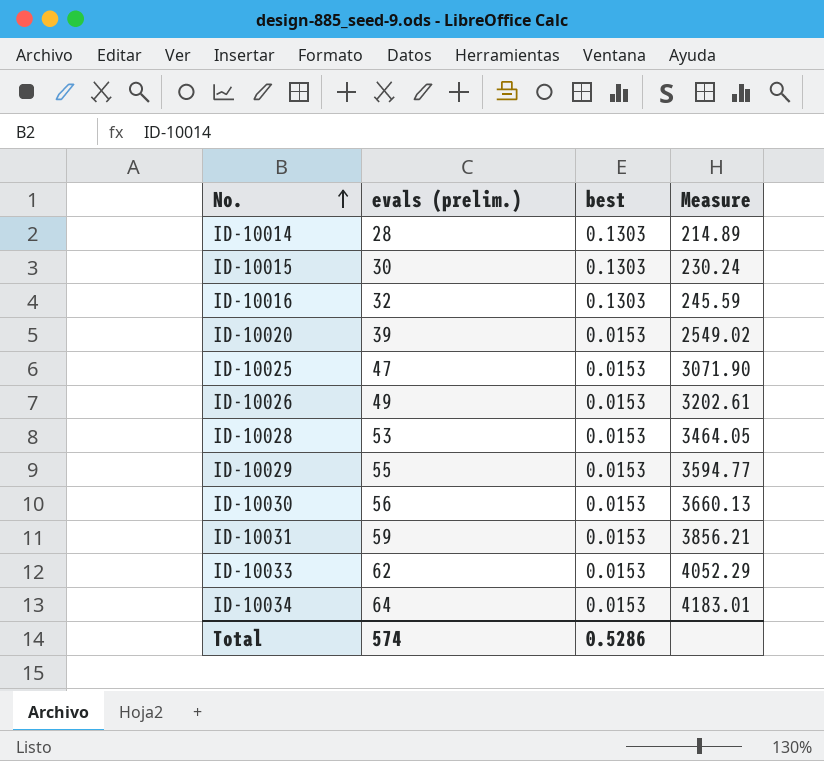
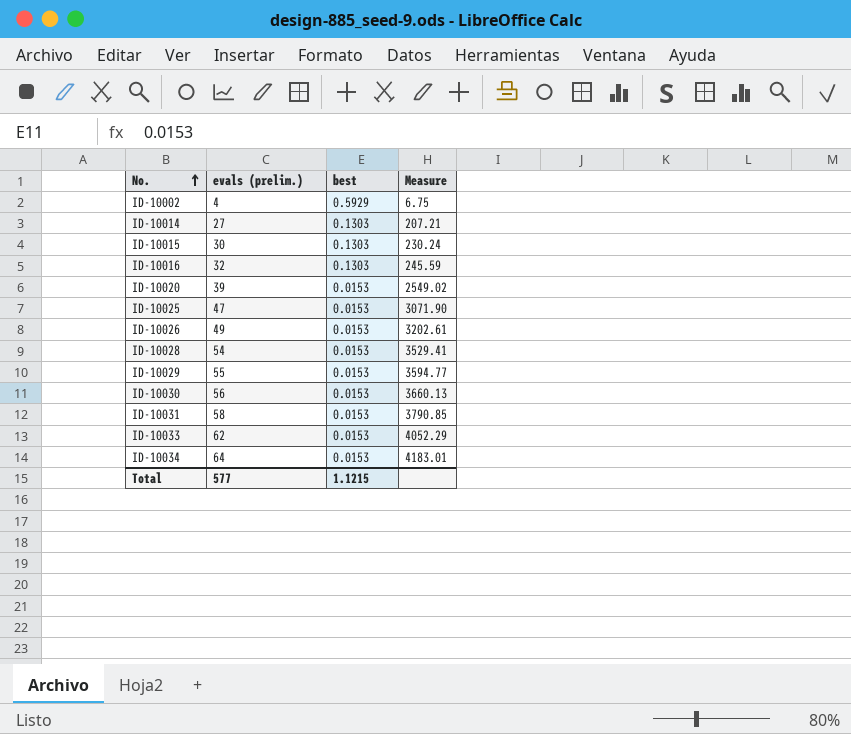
row ID-10002: none -> 4 | 0.5929 | 6.75
ID-10014 | evals (prelim.): 28 -> 27
ID-10014 | Measure: 214.89 -> 207.21
ID-10028 | evals (prelim.): 53 -> 54
ID-10028 | Measure: 3464.05 -> 3529.41
ID-10031 | evals (prelim.): 59 -> 58
ID-10031 | Measure: 3856.21 -> 3790.85
Total | evals (prelim.): 574 -> 577
Total | best: 0.5286 -> 1.1215

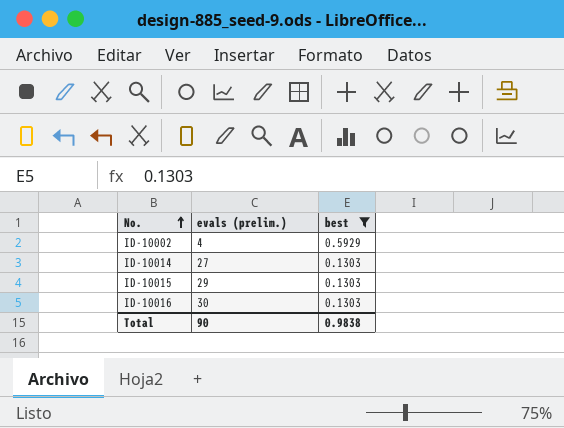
filter: none -> best != 0.0153
column Measure | formula: [evals (prelim.)] / [best] -> none
ID-10015 | evals (prelim.): 30 -> 29
ID-10016 | evals (prelim.): 32 -> 30
Total | evals (prelim.): 577 -> 90
Total | best: 1.1215 -> 0.9838

